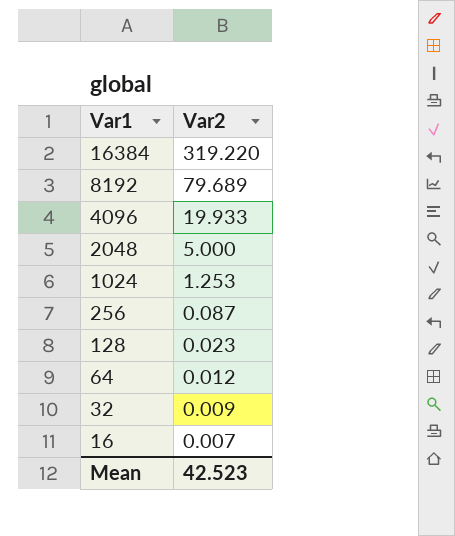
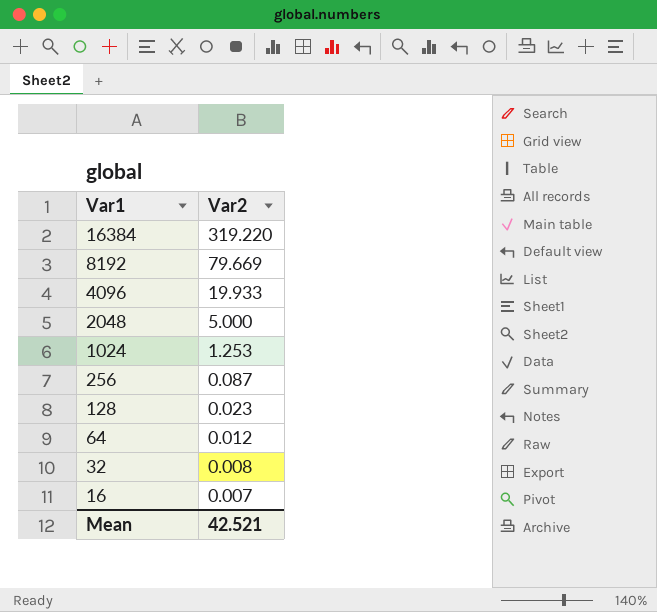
8192 | Var2: 79.689 -> 79.669
32 | Var2: 0.009 -> 0.008
Mean | Var2: 42.523 -> 42.521

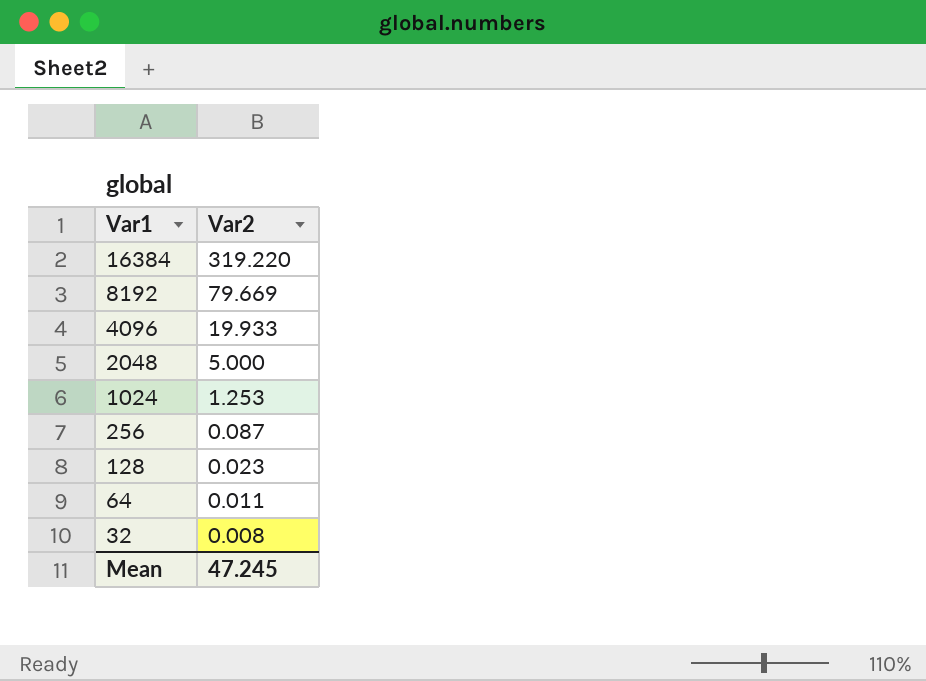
row 16: 0.007 -> none
64 | Var2: 0.012 -> 0.011
Mean | Var2: 42.521 -> 47.245

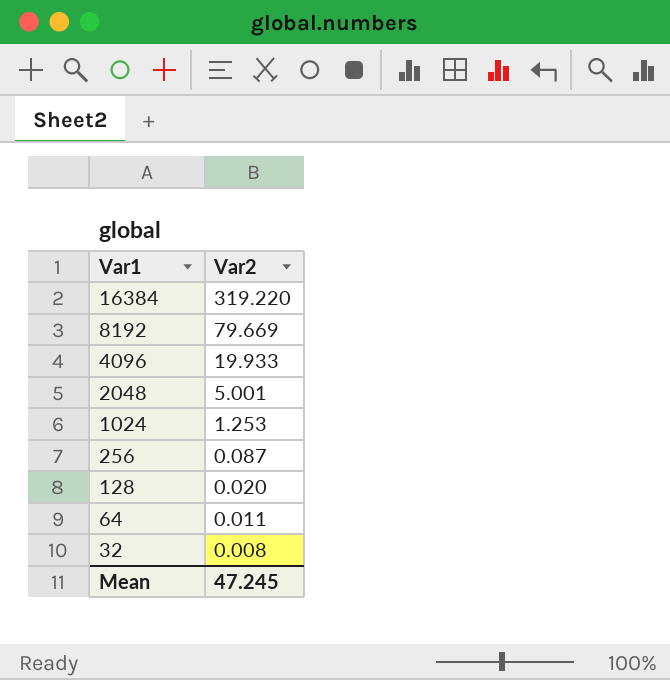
2048 | Var2: 5.000 -> 5.001
128 | Var2: 0.023 -> 0.020

